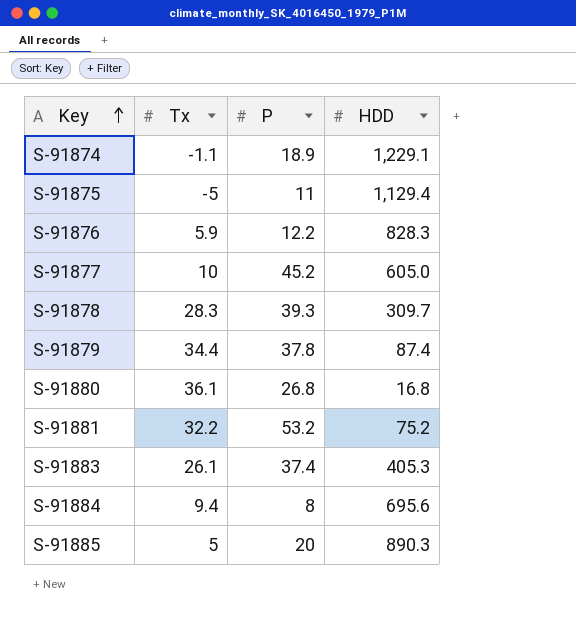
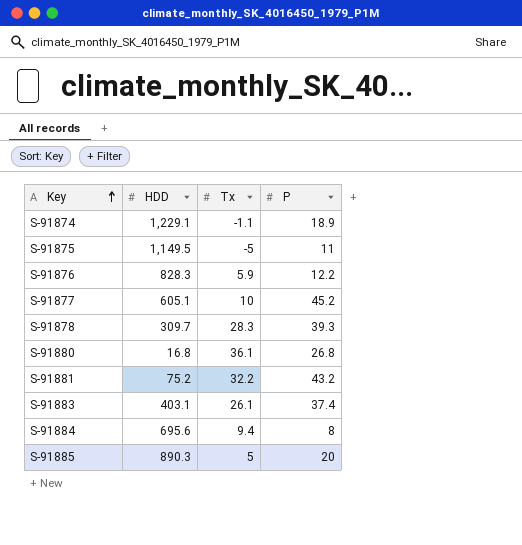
column HDD | position: 4 -> 2
row S-91879: 34.4 | 37.8 | 87.4 -> none
S-91875 | HDD: 1,129.4 -> 1,149.5
S-91877 | HDD: 605.0 -> 605.1
S-91881 | P: 53.2 -> 43.2
S-91883 | HDD: 405.3 -> 403.1

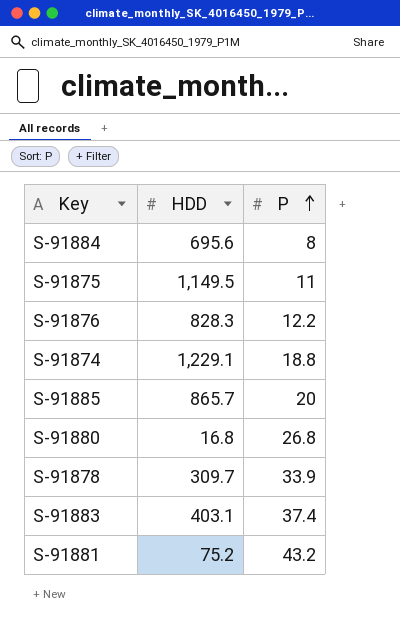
row order: Key ascending -> P ascending
column Tx | position: 3 -> none
row S-91877: 605.1 | 10 | 45.2 -> none
S-91874 | P: 18.9 -> 18.8
S-91885 | HDD: 890.3 -> 865.7
S-91878 | P: 39.3 -> 33.9

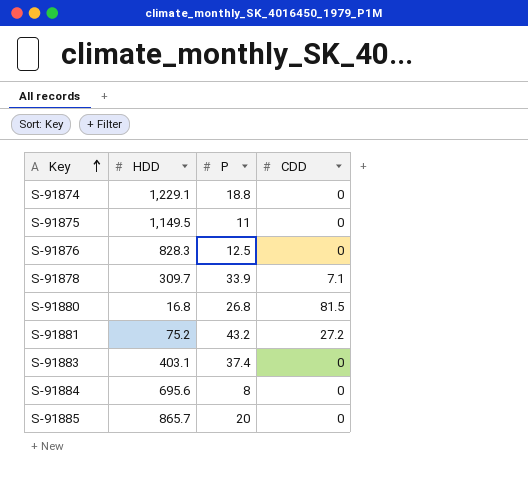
row order: P ascending -> Key ascending
column CDD | position: none -> 4
S-91876 | P: 12.2 -> 12.5

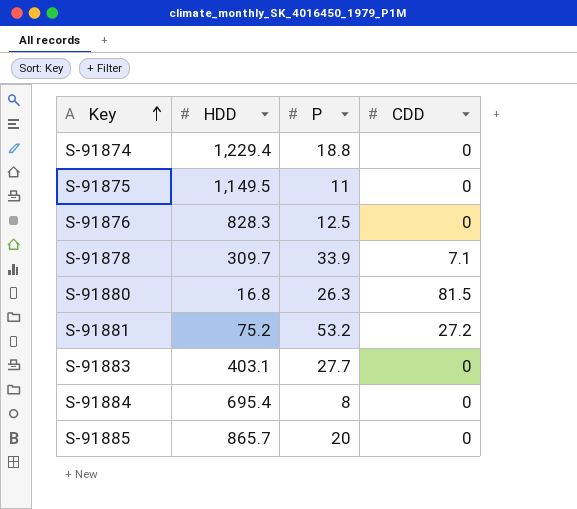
S-91874 | HDD: 1,229.1 -> 1,229.4
S-91880 | P: 26.8 -> 26.3
S-91881 | P: 43.2 -> 53.2
S-91883 | P: 37.4 -> 27.7
S-91884 | HDD: 695.6 -> 695.4

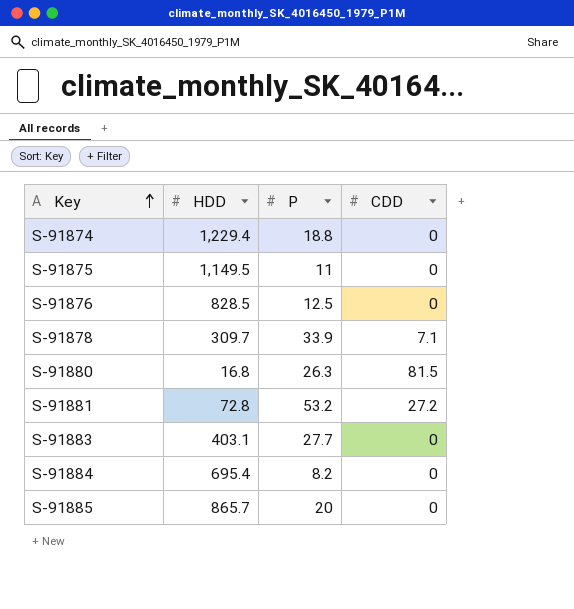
S-91876 | HDD: 828.3 -> 828.5
S-91881 | HDD: 75.2 -> 72.8
S-91884 | P: 8 -> 8.2

